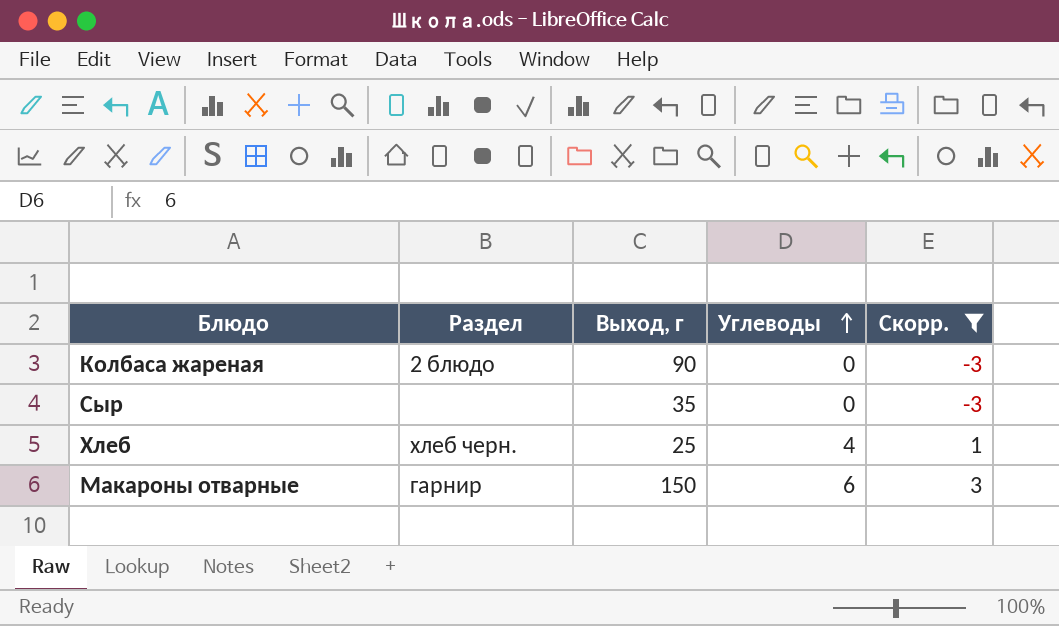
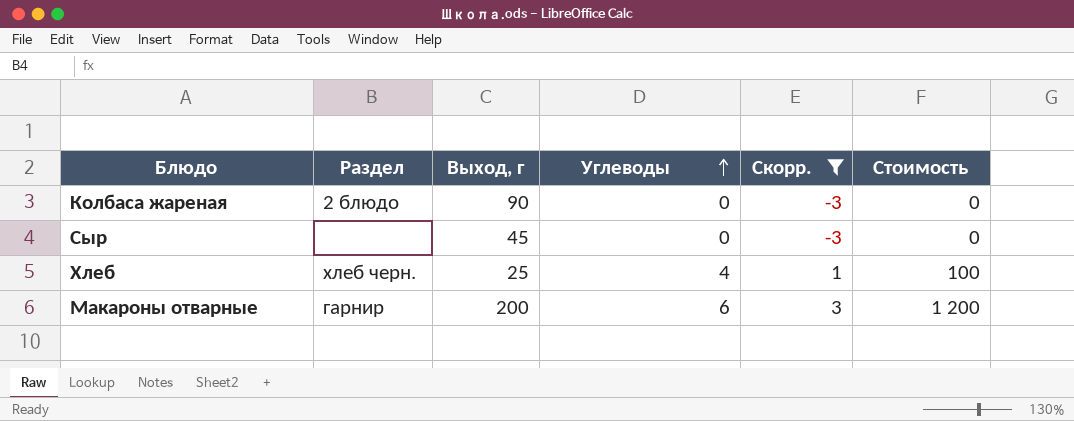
column Стоимость | formula: none -> [Выход, г] * [Углеводы]
Сыр | Выход, г: 35 -> 45
Макароны отварные | Выход, г: 150 -> 200

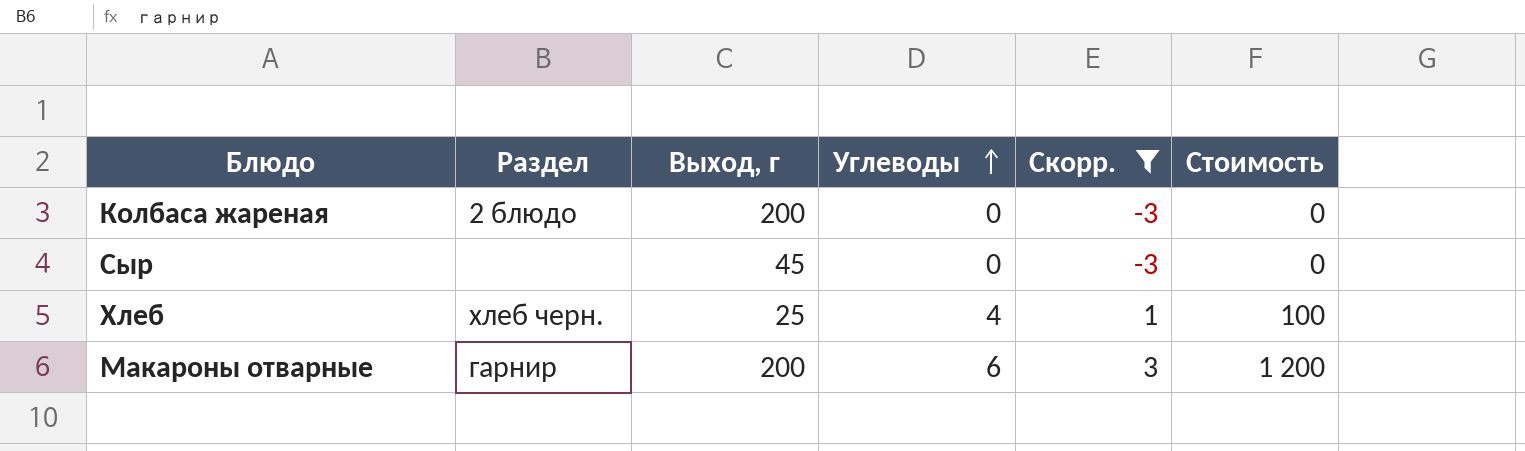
Колбаса жареная | Выход, г: 90 -> 200

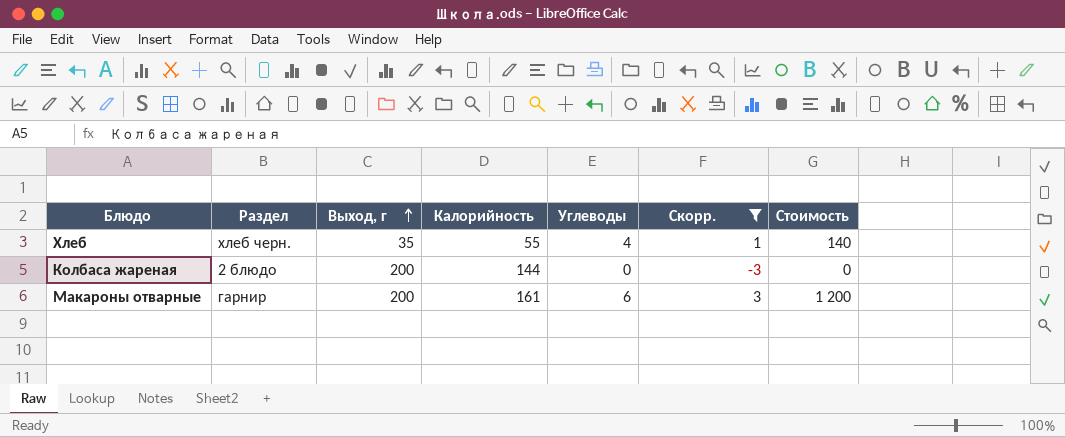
row order: Углеводы ascending -> Выход, г ascending
column Калорийность | position: none -> 4
row Сыр: none | 45 | 0 | -3 | 0 -> none
Хлеб | Выход, г: 25 -> 35
Хлеб | Стоимость: 100 -> 140

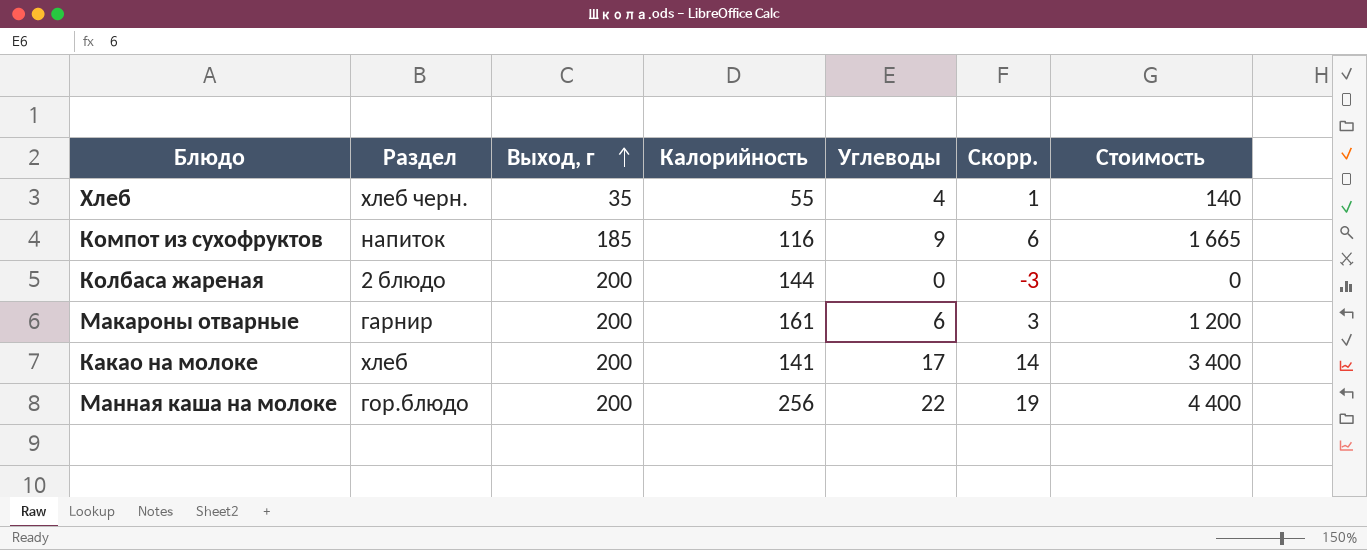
filter: Скорр. <= 3 -> none

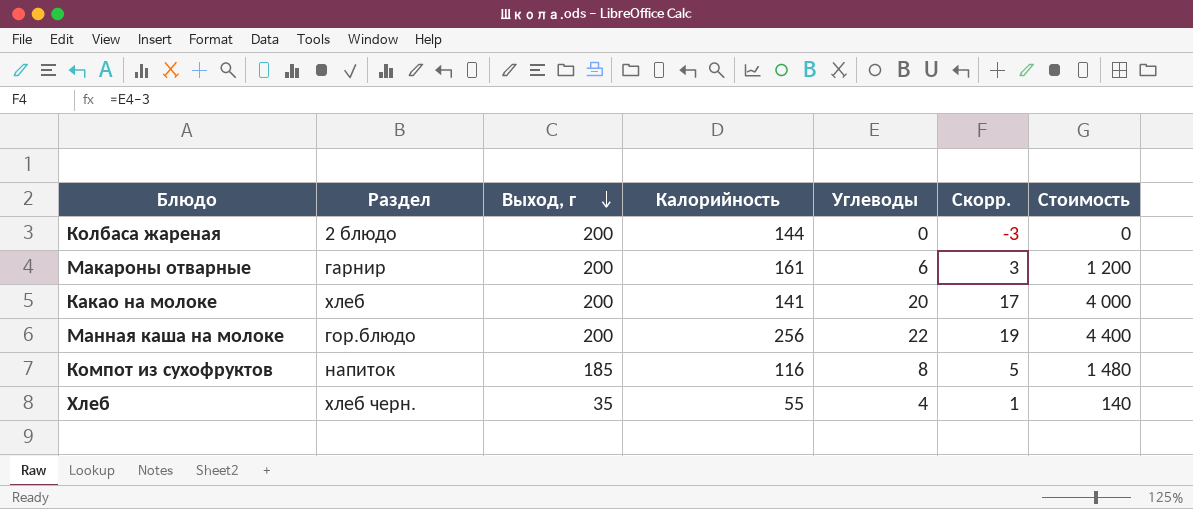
row order: Выход, г ascending -> Выход, г descending
Какао на молоке | Углеводы: 17 -> 20
Какао на молоке | Скорр.: 14 -> 17
Какао на молоке | Стоимость: 3 400 -> 4 000
Компот из сухофруктов | Углеводы: 9 -> 8
Компот из сухофруктов | Скорр.: 6 -> 5
Компот из сухофруктов | Стоимость: 1 665 -> 1 480

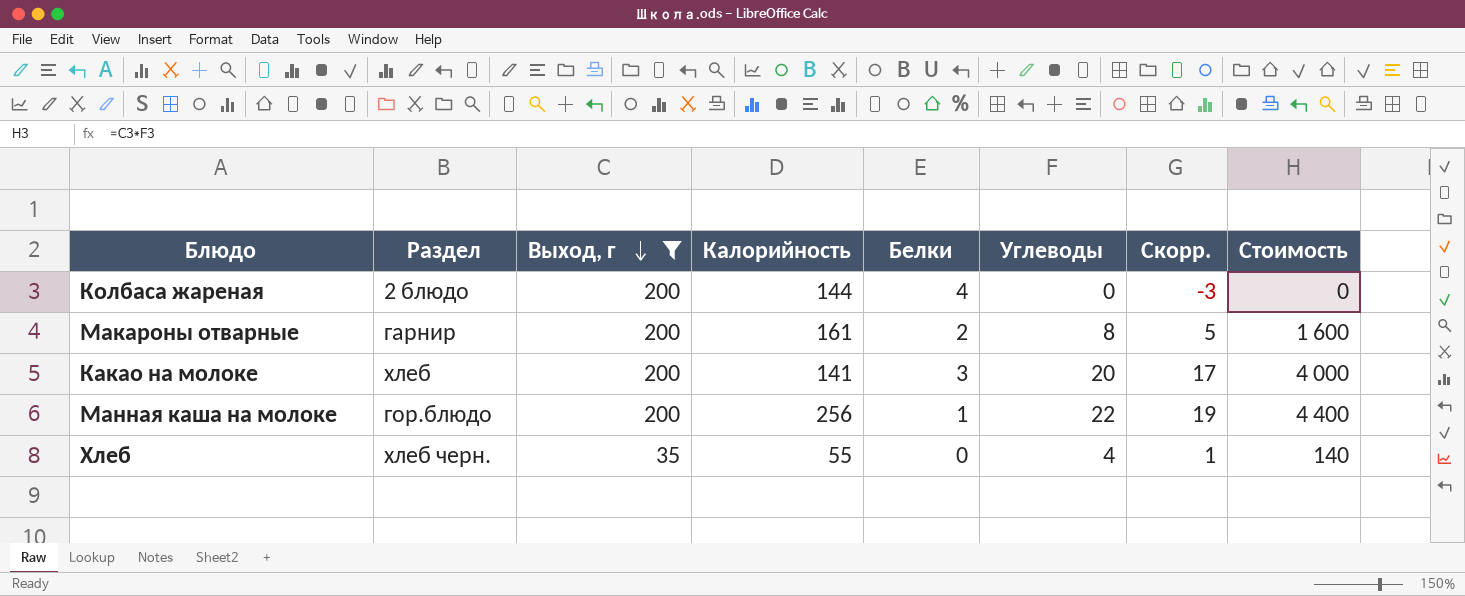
filter: none -> Выход, г != 185
column Белки | position: none -> 5
Макароны отварные | Углеводы: 6 -> 8
Макароны отварные | Скорр.: 3 -> 5
Макароны отварные | Стоимость: 1 200 -> 1 600

